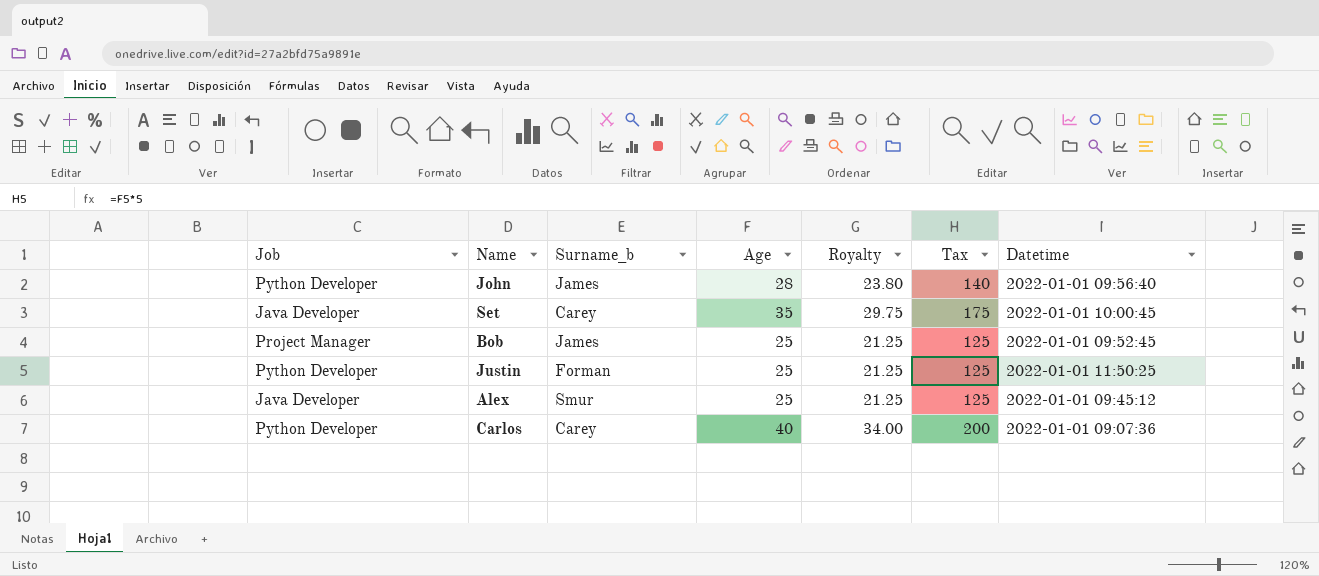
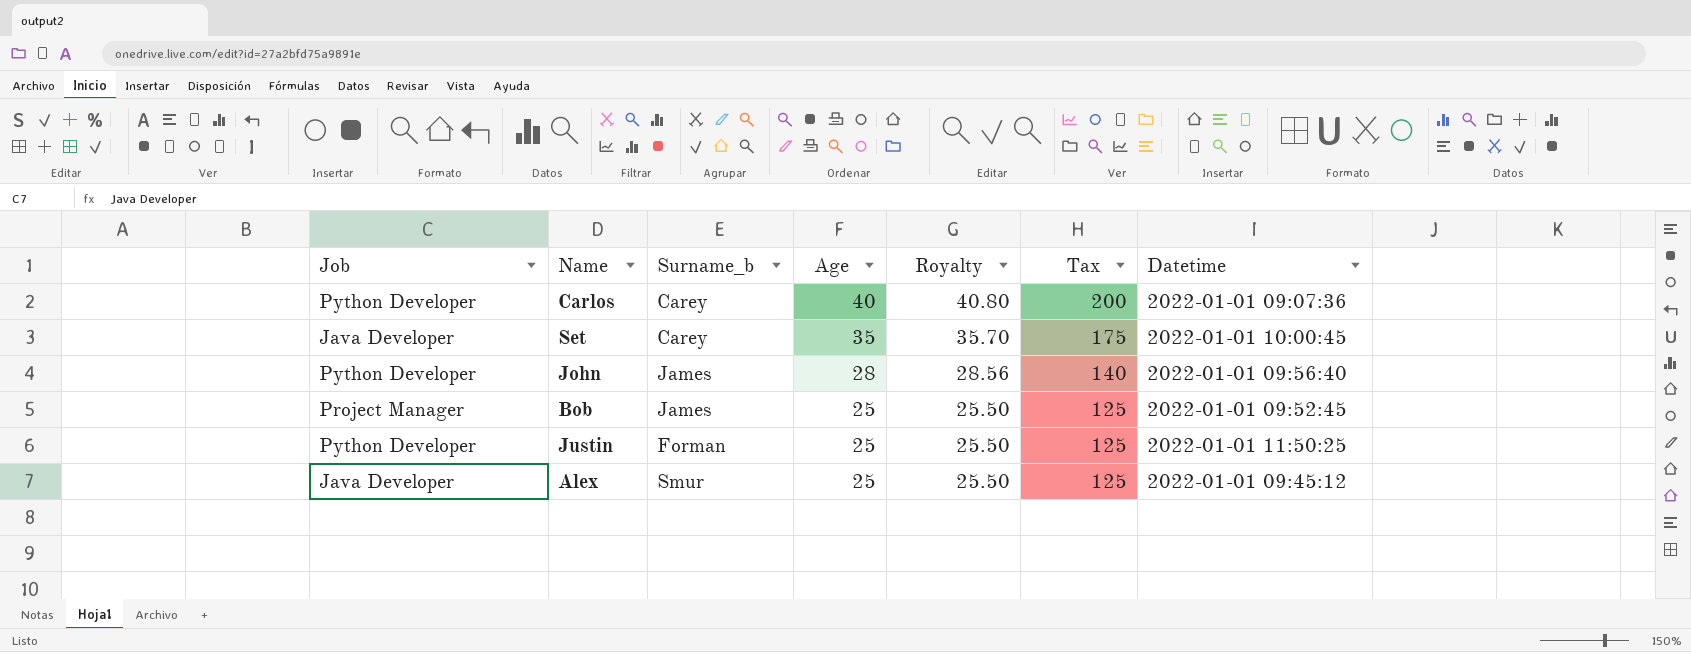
row order: none -> Age descending
column Royalty | formula: [Age] * 0.85 -> [Age] * 1.02

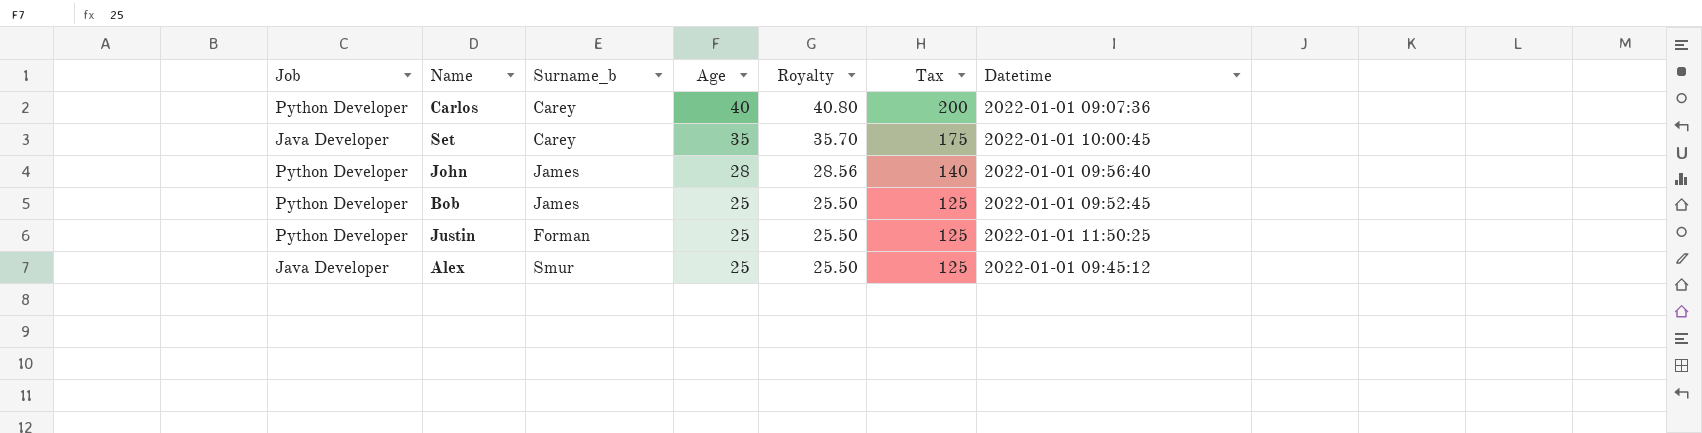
Bob | Job: Project Manager -> Python Developer

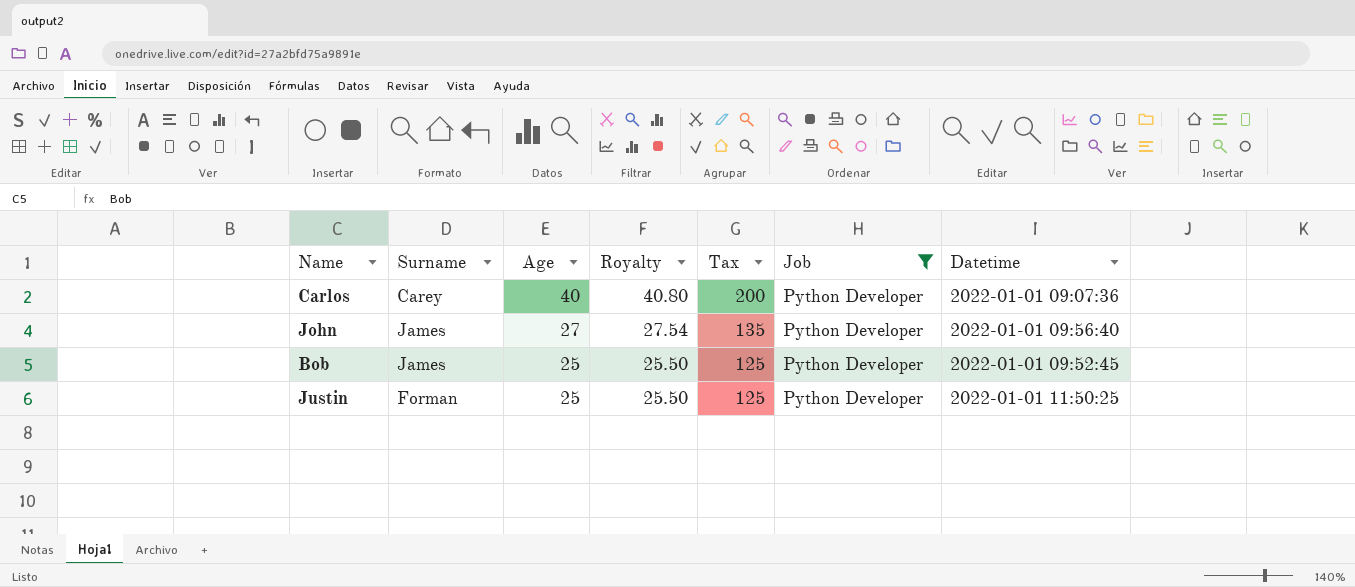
filter: none -> Job = Python Developer
column name: Surname_b -> Surname
column Job | position: 1 -> 6
John | Age: 28 -> 27
John | Royalty: 28.56 -> 27.54
John | Tax: 140 -> 135

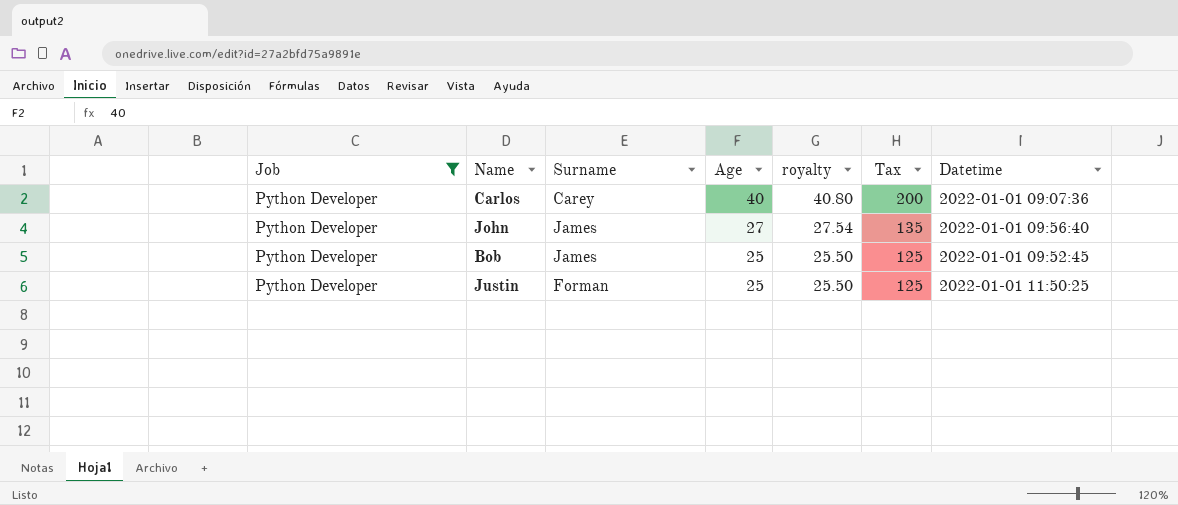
column Job | position: 6 -> 1
column name: Royalty -> royalty

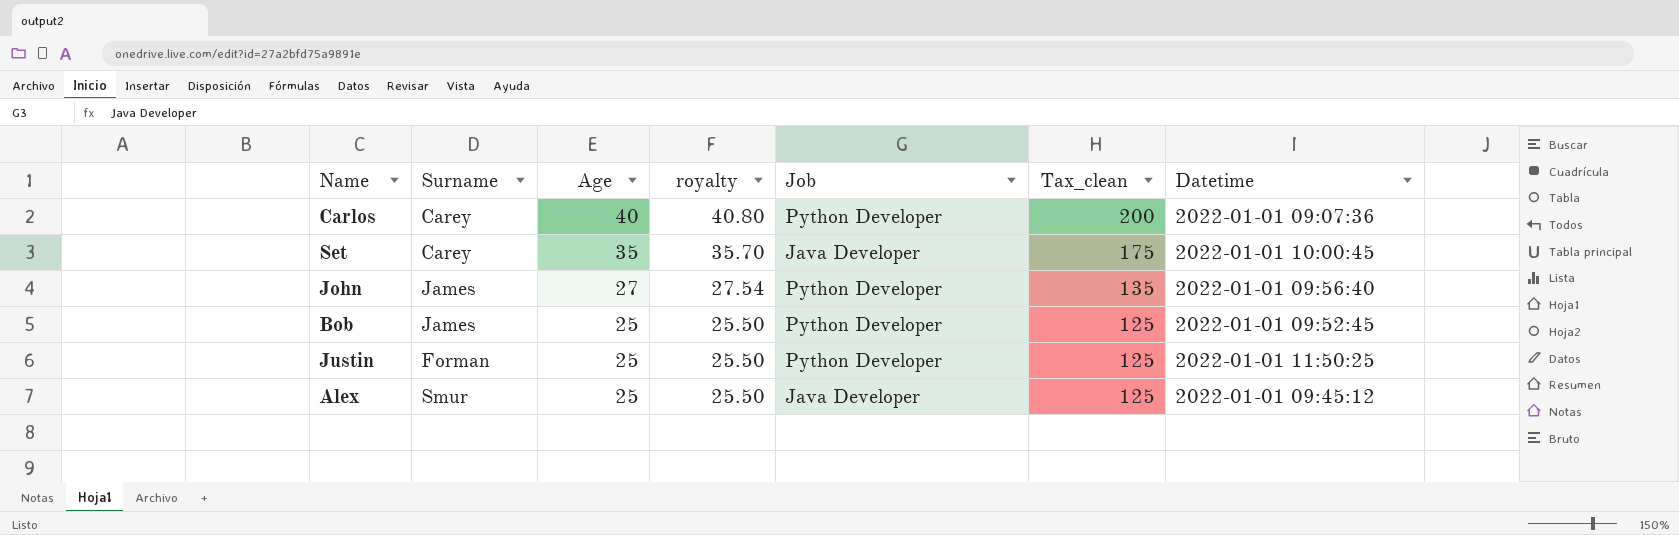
filter: Job = Python Developer -> none
column Job | position: 1 -> 5
column name: Tax -> Tax_clean

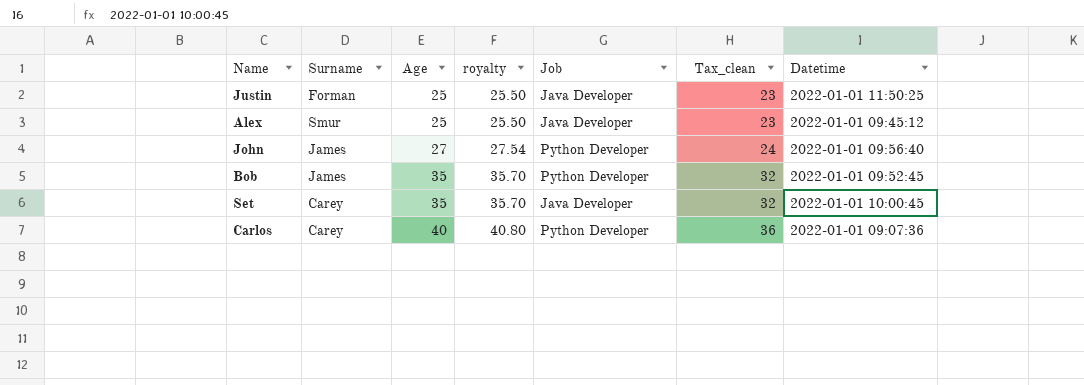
row order: Age descending -> Age ascending
column Tax_clean | formula: [Age] * 5 -> [Age] * 0.9
Justin | Job: Python Developer -> Java Developer
Bob | Age: 25 -> 35
Bob | royalty: 25.50 -> 35.70

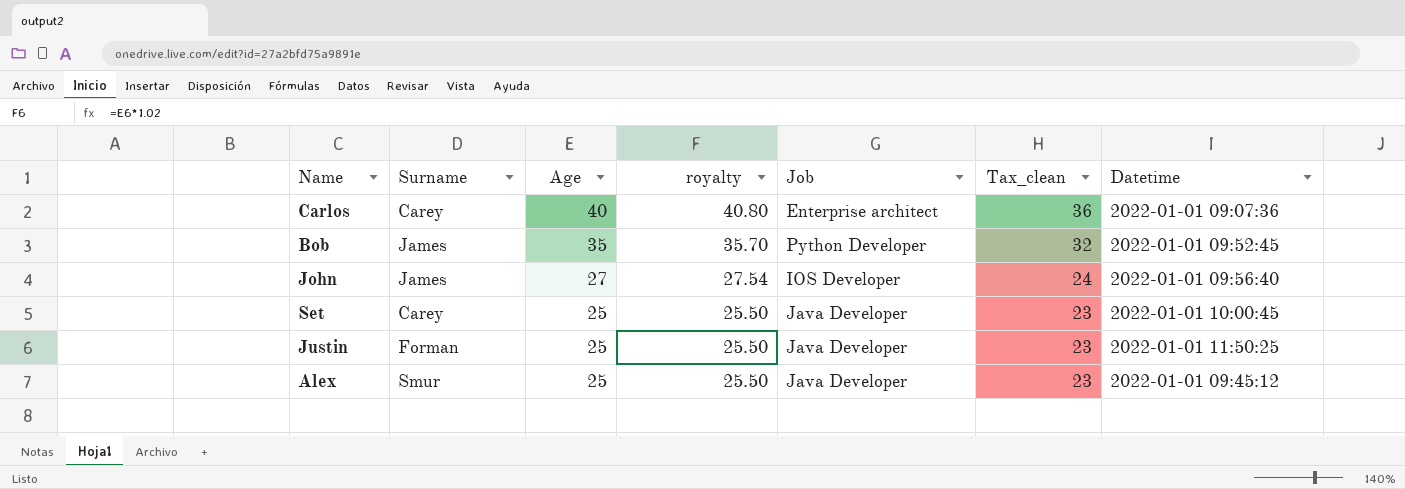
row order: Age ascending -> Age descending
Carlos | Job: Python Developer -> Enterprise architect
John | Job: Python Developer -> IOS Developer
Set | Age: 35 -> 25
Set | royalty: 35.70 -> 25.50
Set | Tax_clean: 32 -> 23

